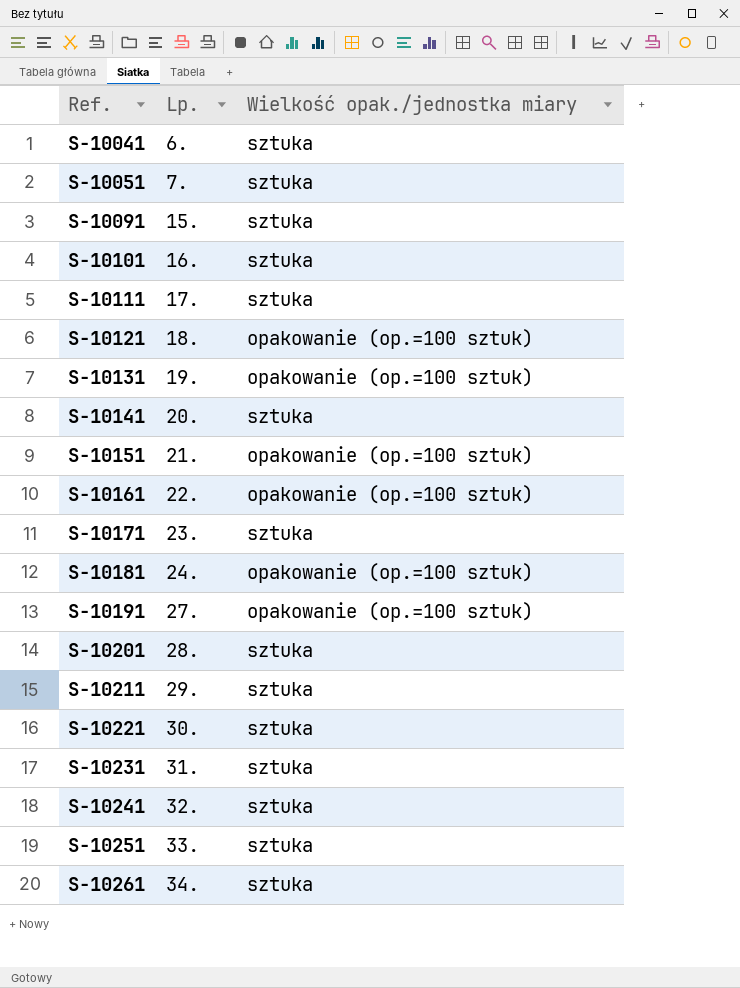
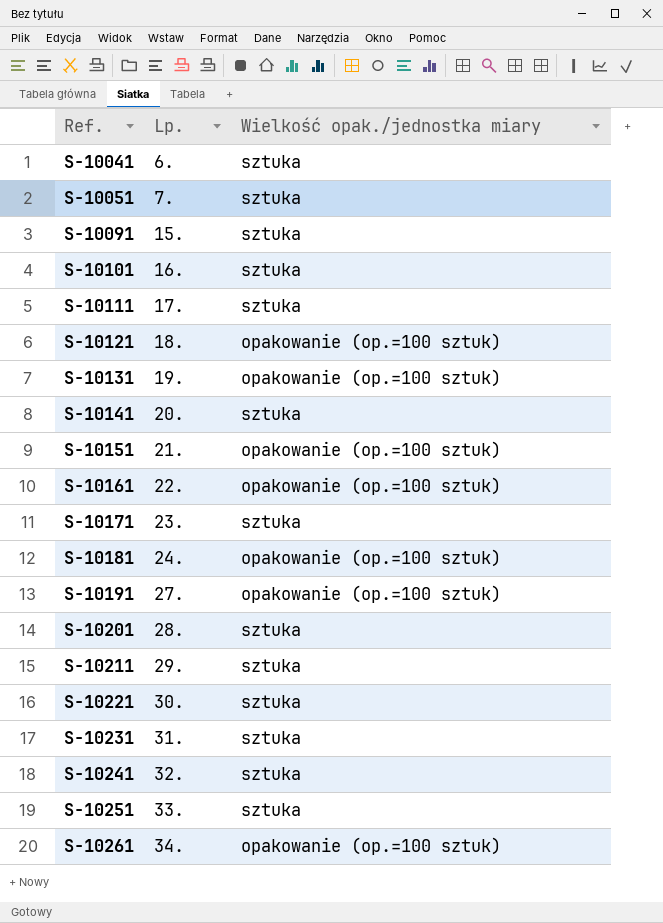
S-10261 | Wielkość opak./jednostka miary: sztuka -> opakowanie (op.=100 sztuk)

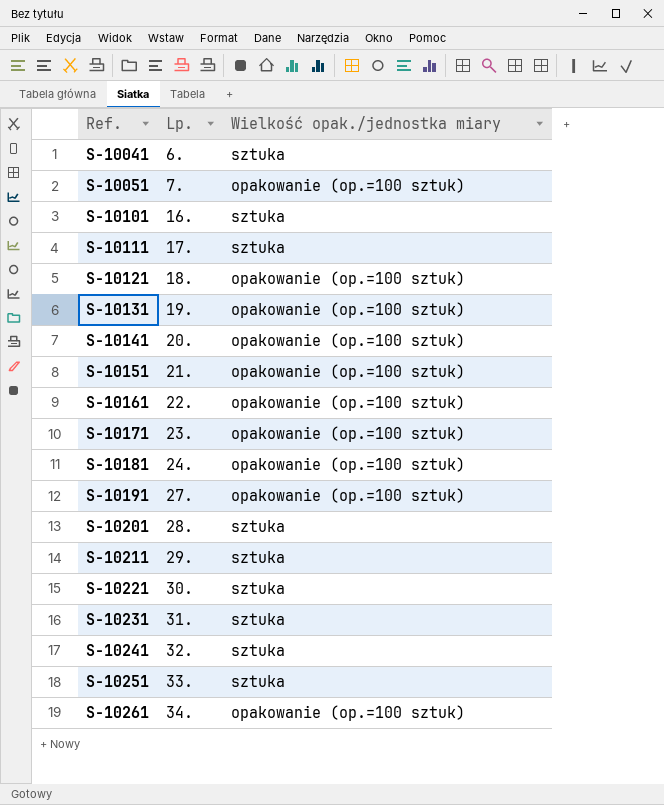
row S-10091: 15. | sztuka -> none
S-10051 | Wielkość opak./jednostka miary: sztuka -> opakowanie (op.=100 sztuk)
S-10141 | Wielkość opak./jednostka miary: sztuka -> opakowanie (op.=100 sztuk)
S-10171 | Wielkość opak./jednostka miary: sztuka -> opakowanie (op.=100 sztuk)

